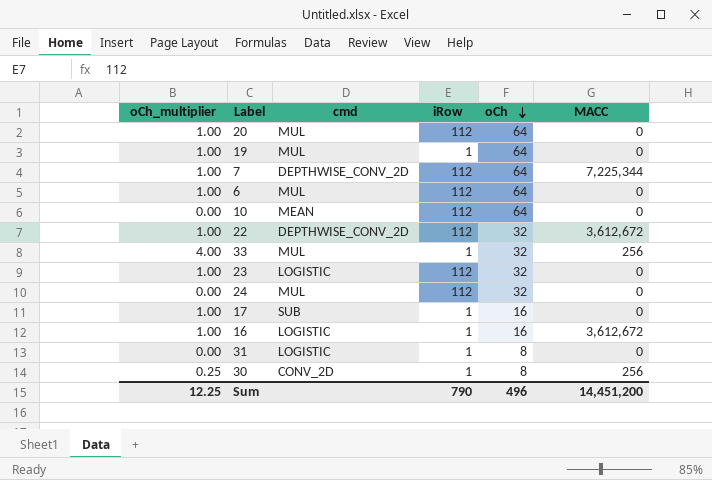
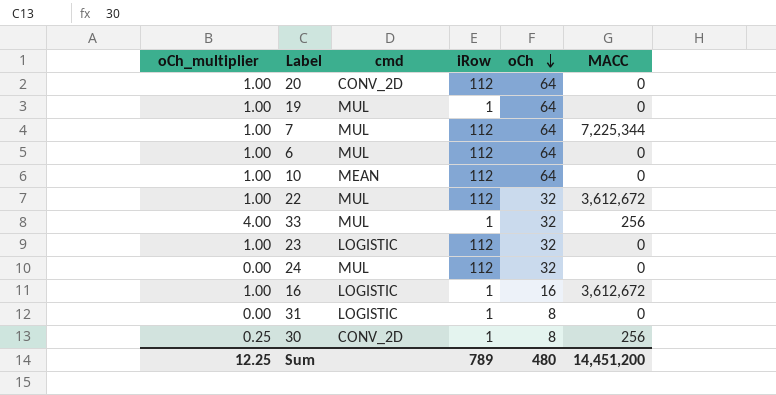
row 17: 1.00 | SUB | 1 | 16 | 0 -> none
20 | cmd: MUL -> CONV_2D
7 | cmd: DEPTHWISE_CONV_2D -> MUL
10 | oCh_multiplier: 0.00 -> 1.00
22 | cmd: DEPTHWISE_CONV_2D -> MUL
Sum | iRow: 790 -> 789
Sum | oCh: 496 -> 480

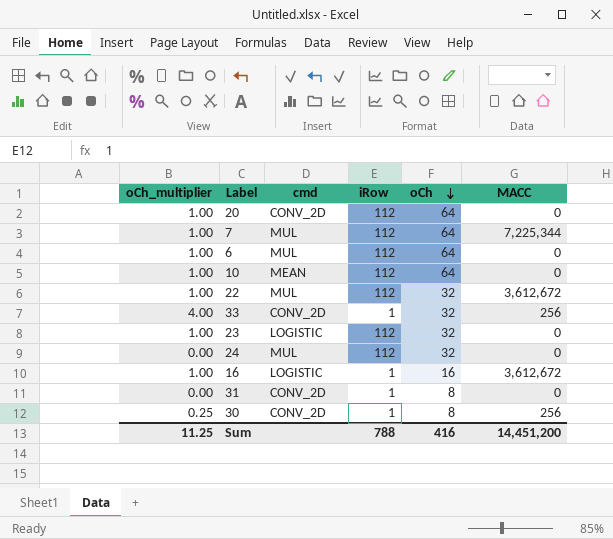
row 19: 1.00 | MUL | 1 | 64 | 0 -> none
33 | cmd: MUL -> CONV_2D
31 | cmd: LOGISTIC -> CONV_2D
Sum | oCh_multiplier: 12.25 -> 11.25
Sum | iRow: 789 -> 788
Sum | oCh: 480 -> 416

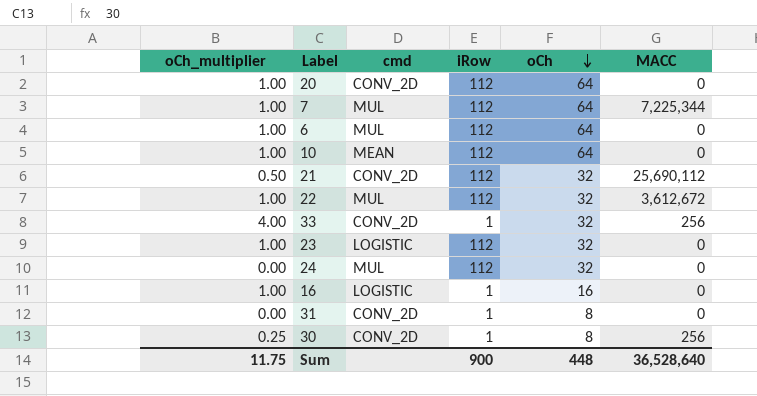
row 21: none -> 0.50 | CONV_2D | 112 | 32 | 25,690,112
16 | MACC: 3,612,672 -> 0
Sum | oCh_multiplier: 11.25 -> 11.75
Sum | iRow: 788 -> 900
Sum | oCh: 416 -> 448
Sum | MACC: 14,451,200 -> 36,528,640

